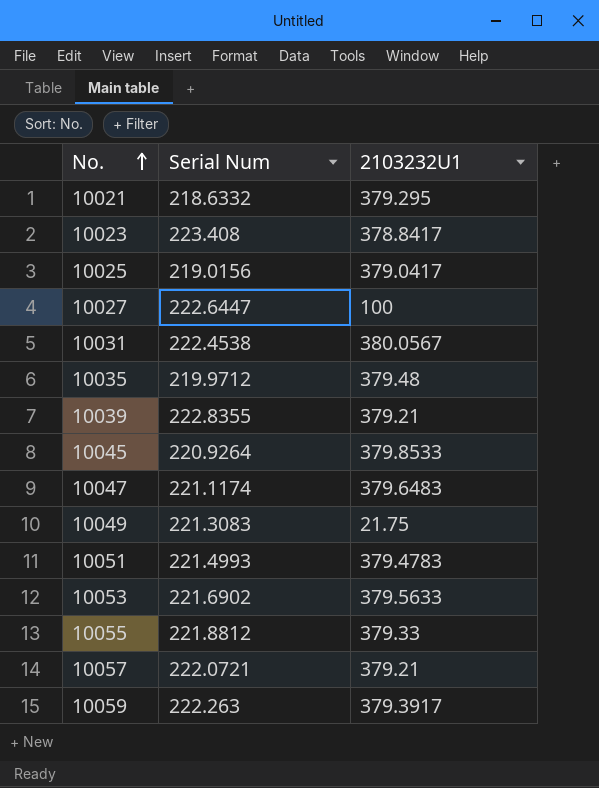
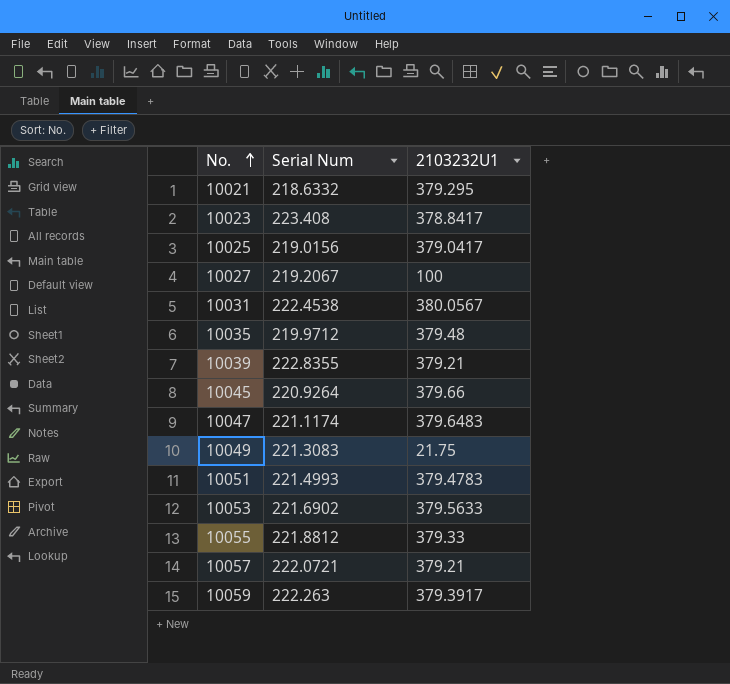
10027 | Serial Num: 222.6447 -> 219.2067
10045 | 2103232U1: 379.8533 -> 379.66

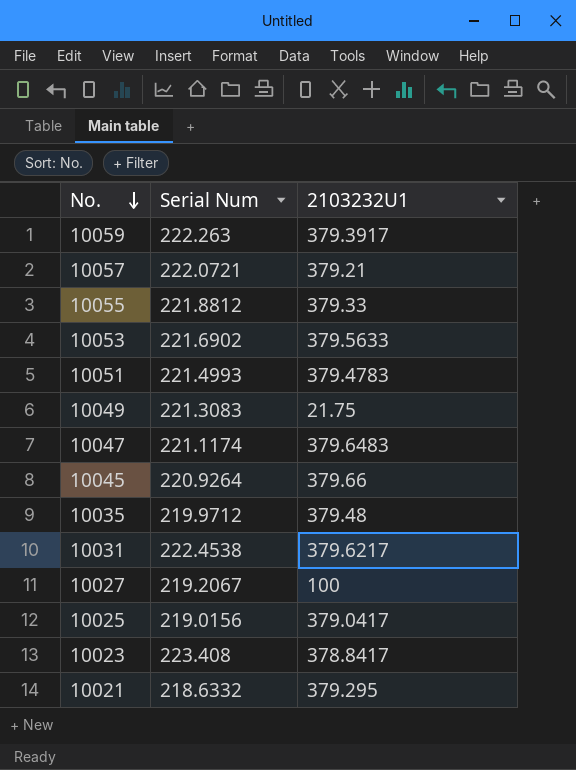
row order: No. ascending -> No. descending
row 10039: 222.8355 | 379.21 -> none
10031 | 2103232U1: 380.0567 -> 379.6217

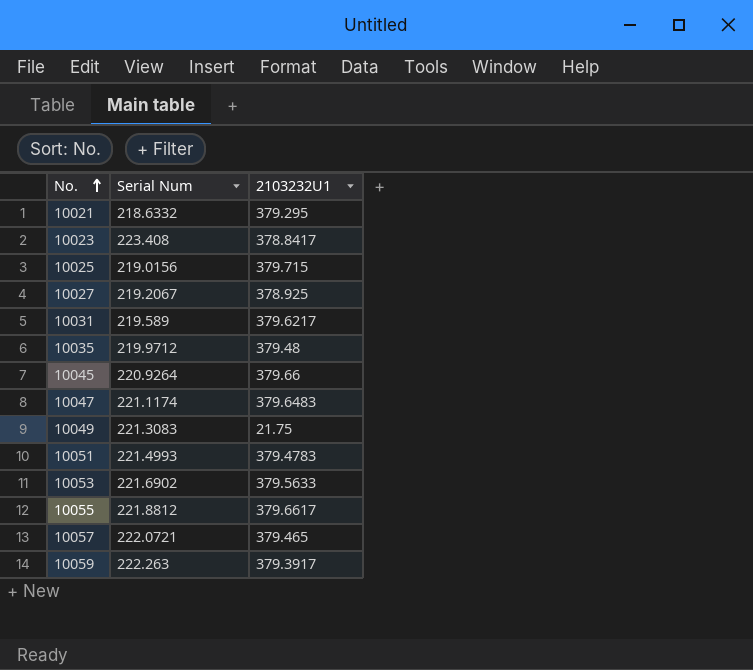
row order: No. descending -> No. ascending
10025 | 2103232U1: 379.0417 -> 379.715
10027 | 2103232U1: 100 -> 378.925
10031 | Serial Num: 222.4538 -> 219.589
10055 | 2103232U1: 379.33 -> 379.6617
10057 | 2103232U1: 379.21 -> 379.465

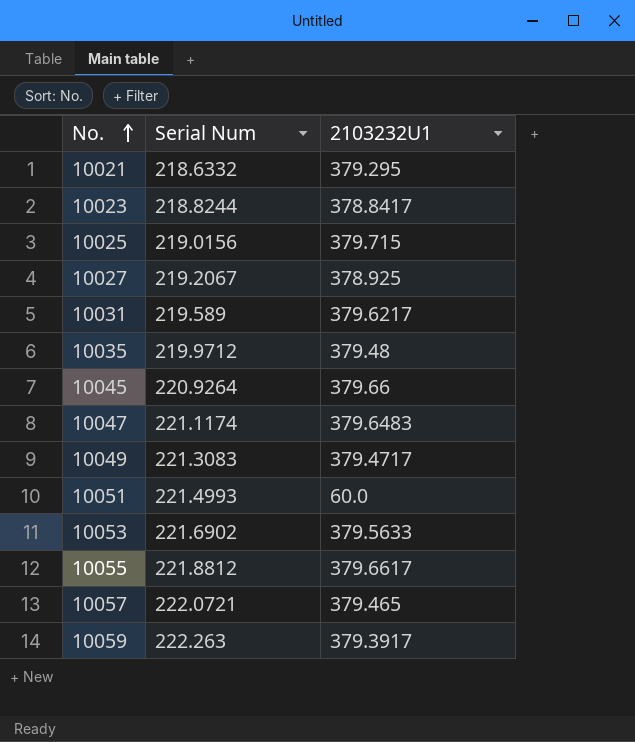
10023 | Serial Num: 223.408 -> 218.8244
10049 | 2103232U1: 21.75 -> 379.4717
10051 | 2103232U1: 379.4783 -> 60.0

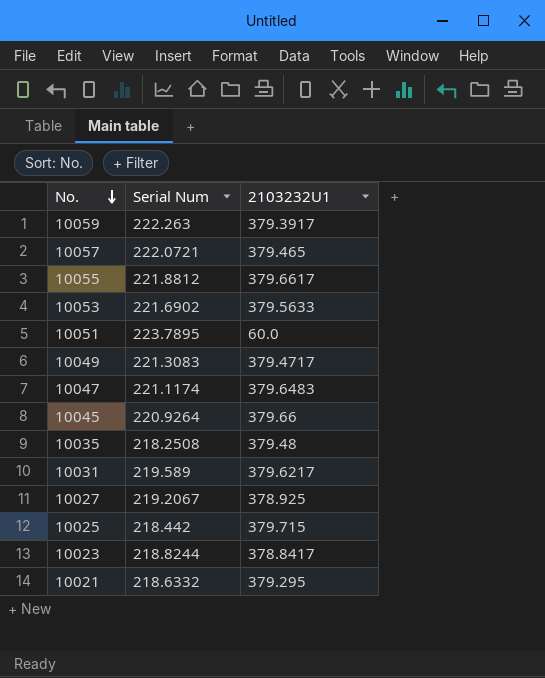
row order: No. ascending -> No. descending
10051 | Serial Num: 221.4993 -> 223.7895
10035 | Serial Num: 219.9712 -> 218.2508
10025 | Serial Num: 219.0156 -> 218.442

